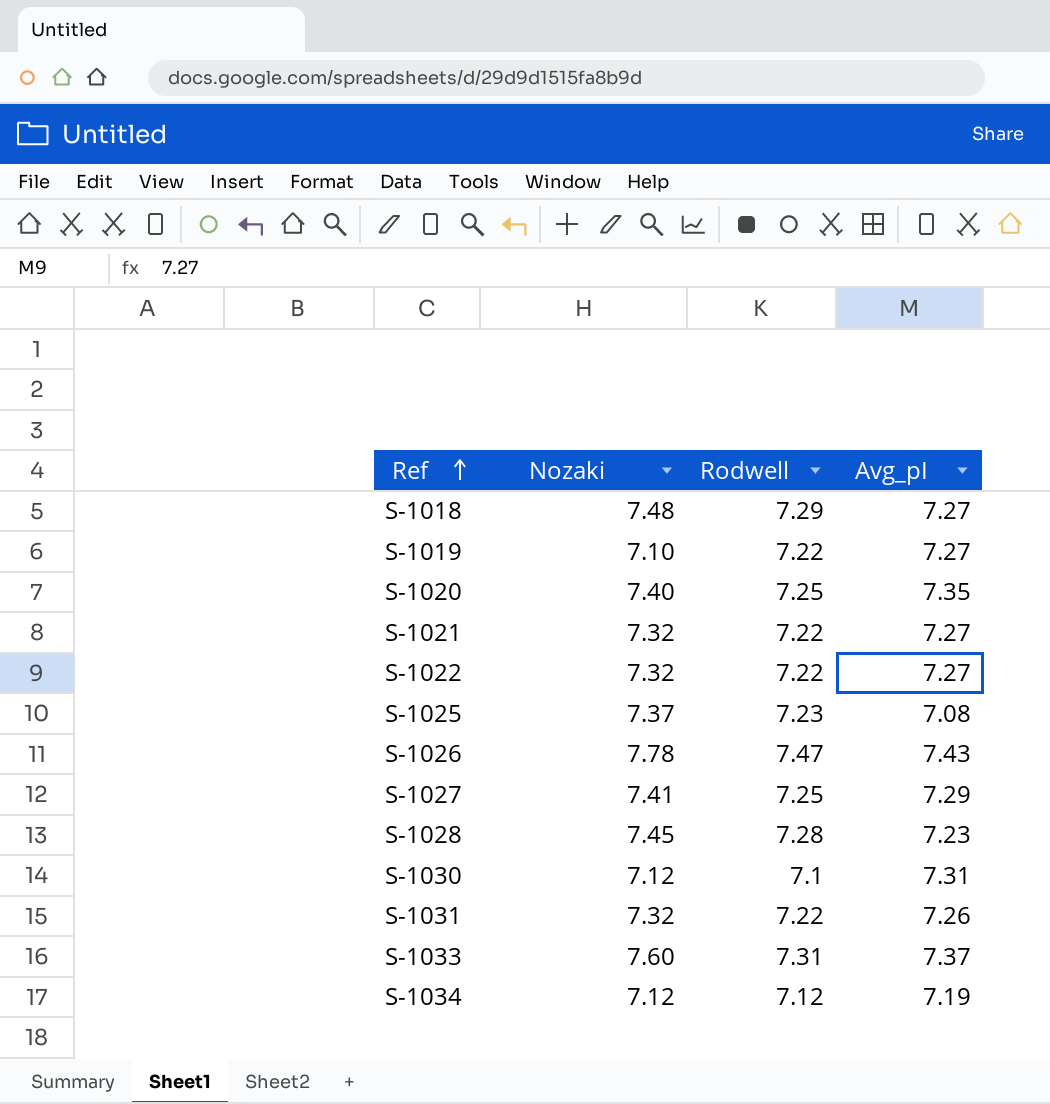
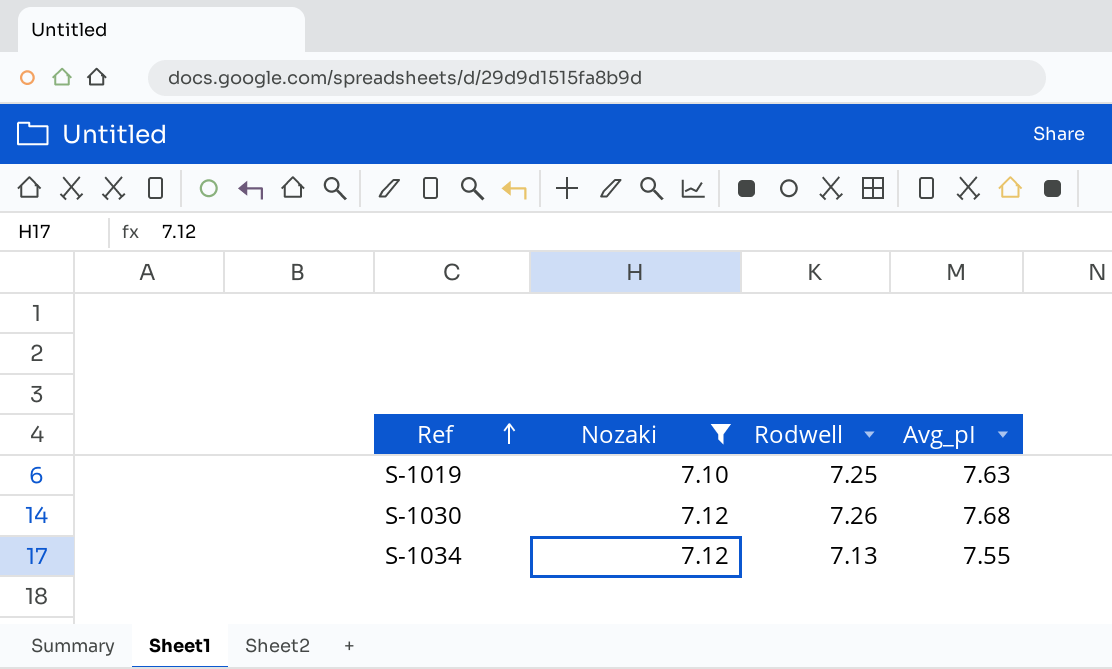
filter: none -> Nozaki <= 7.12
S-1019 | Rodwell: 7.22 -> 7.25
S-1019 | Avg_pI: 7.27 -> 7.63
S-1030 | Rodwell: 7.1 -> 7.26
S-1030 | Avg_pI: 7.31 -> 7.68
S-1034 | Rodwell: 7.12 -> 7.13
S-1034 | Avg_pI: 7.19 -> 7.55

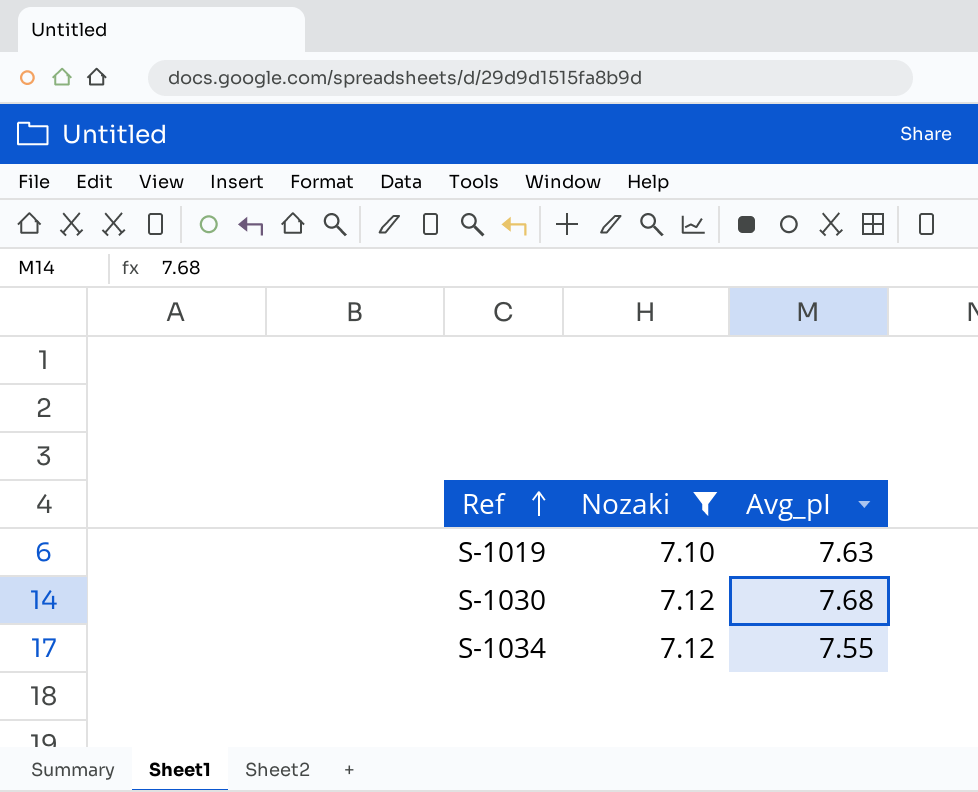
column Rodwell | position: 3 -> none

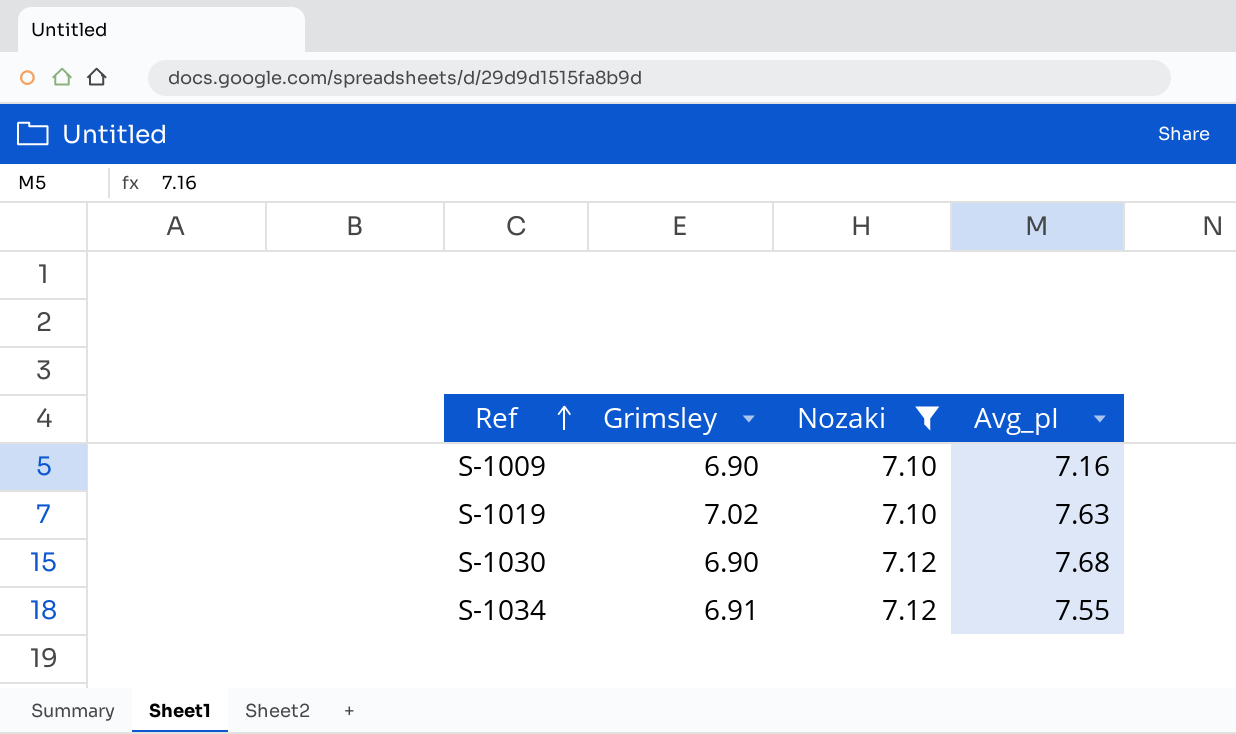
column Grimsley | position: none -> 2
row S-1009: none -> 6.90 | 7.10 | 7.16

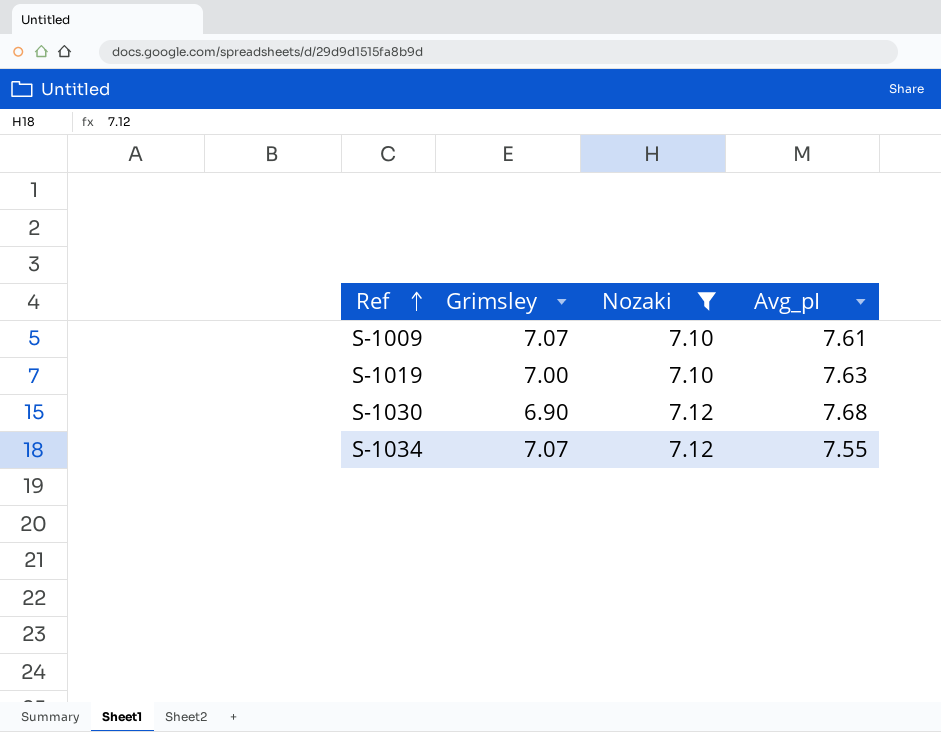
S-1009 | Grimsley: 6.90 -> 7.07
S-1009 | Avg_pI: 7.16 -> 7.61
S-1019 | Grimsley: 7.02 -> 7.00
S-1034 | Grimsley: 6.91 -> 7.07

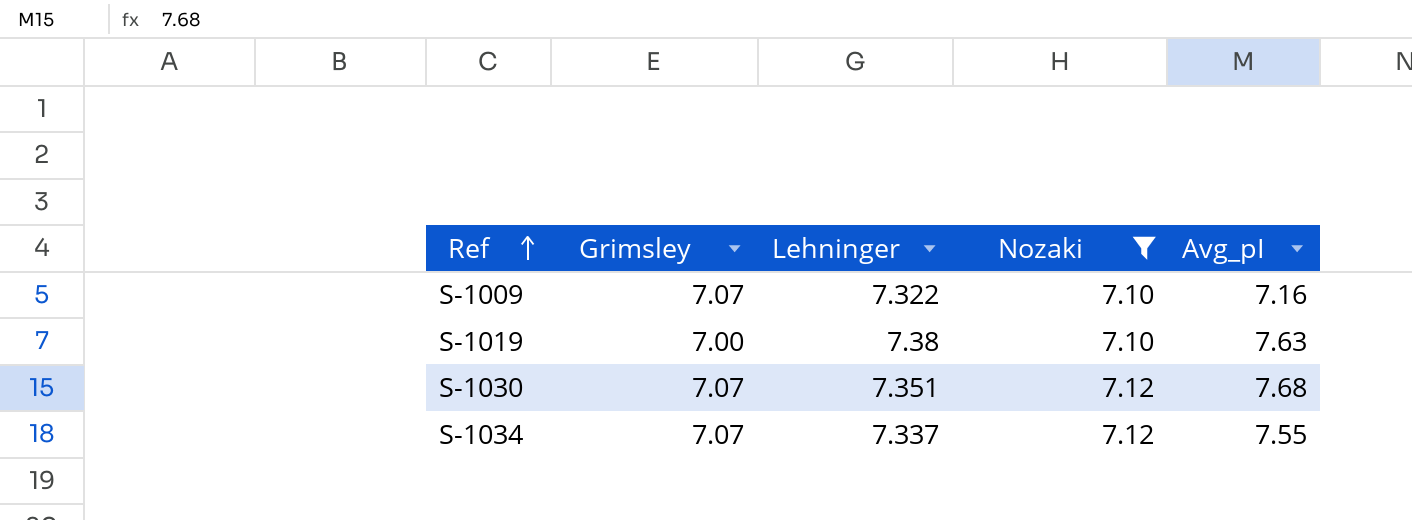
column Lehninger | position: none -> 3
S-1009 | Avg_pI: 7.61 -> 7.16
S-1030 | Grimsley: 6.90 -> 7.07

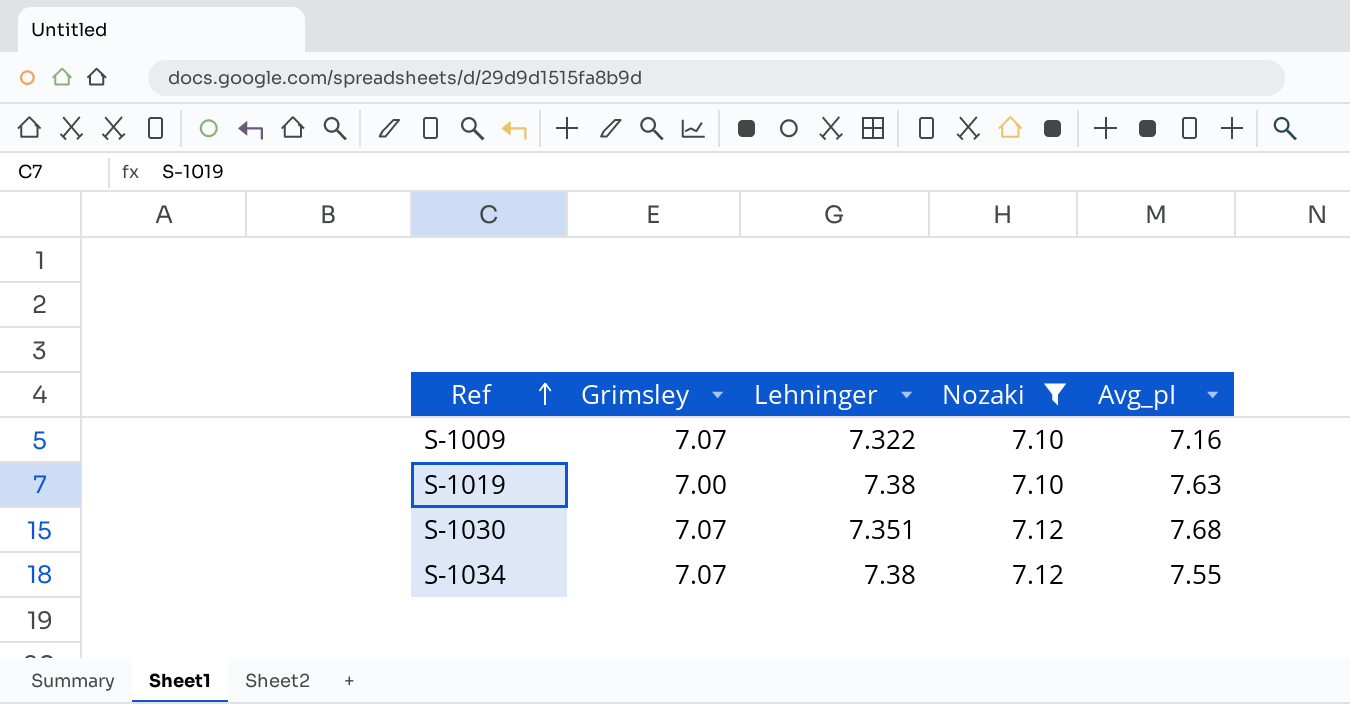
S-1034 | Lehninger: 7.337 -> 7.38

